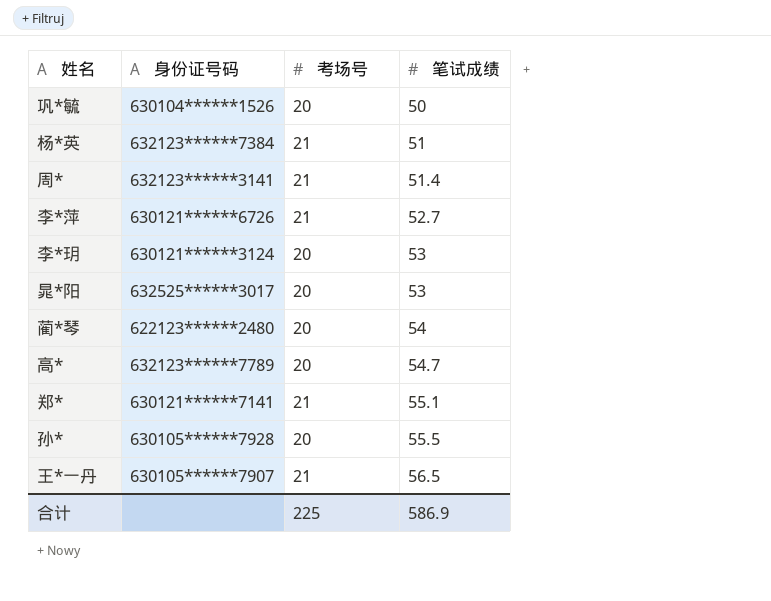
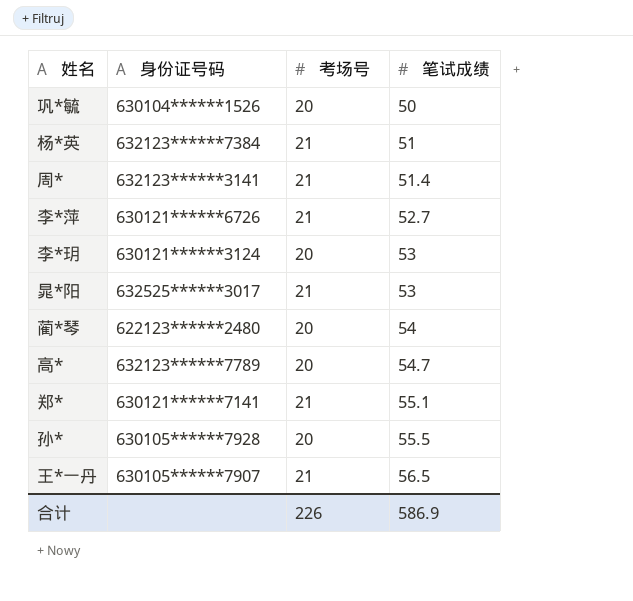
晁*阳 | 考场号: 20 -> 21
合计 | 考场号: 225 -> 226

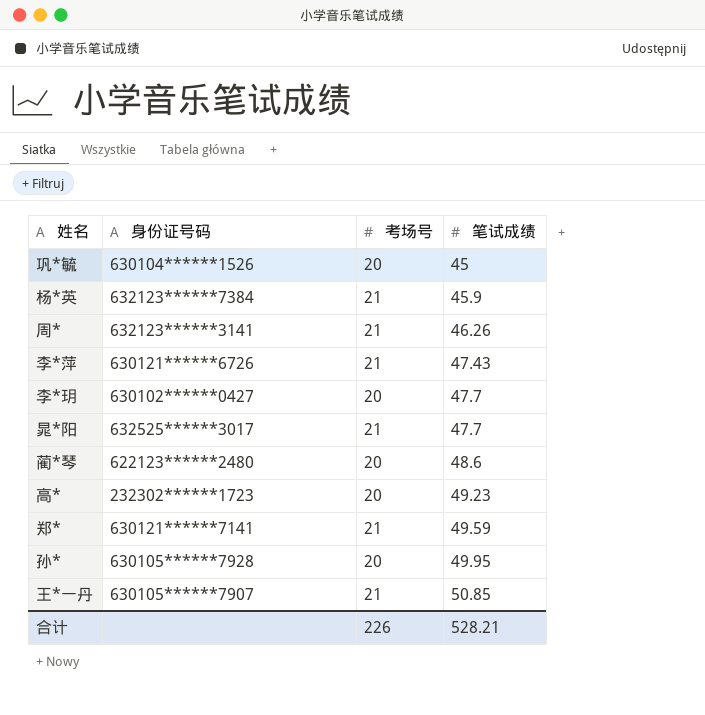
巩*毓 | 笔试成绩: 50 -> 45
杨*英 | 笔试成绩: 51 -> 45.9
周* | 笔试成绩: 51.4 -> 46.26
李*萍 | 笔试成绩: 52.7 -> 47.43
李*玥 | 身份证号码: 630121******3124 -> 630102******0427
李*玥 | 笔试成绩: 53 -> 47.7
晁*阳 | 笔试成绩: 53 -> 47.7
蔺*琴 | 笔试成绩: 54 -> 48.6
高* | 身份证号码: 632123******7789 -> 232302******1723
高* | 笔试成绩: 54.7 -> 49.23
郑* | 笔试成绩: 55.1 -> 49.59
孙* | 笔试成绩: 55.5 -> 49.95
王*一丹 | 笔试成绩: 56.5 -> 50.85
合计 | 笔试成绩: 586.9 -> 528.21

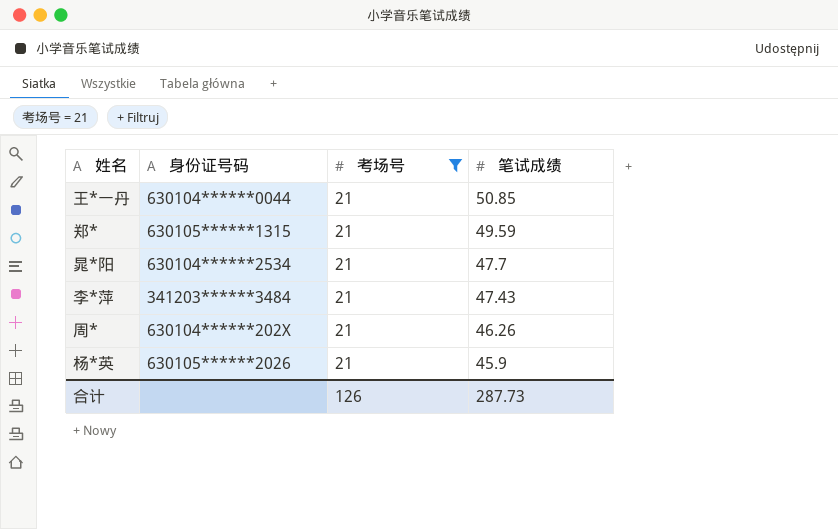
filter: none -> 考场号 = 21
row order: 笔试成绩 ascending -> 笔试成绩 descending
王*一丹 | 身份证号码: 630105******7907 -> 630104******0044
郑* | 身份证号码: 630121******7141 -> 630105******1315
晁*阳 | 身份证号码: 632525******3017 -> 630104******2534
李*萍 | 身份证号码: 630121******6726 -> 341203******3484
周* | 身份证号码: 632123******3141 -> 630104******202X
杨*英 | 身份证号码: 632123******7384 -> 630105******2026
合计 | 考场号: 226 -> 126
合计 | 笔试成绩: 528.21 -> 287.73

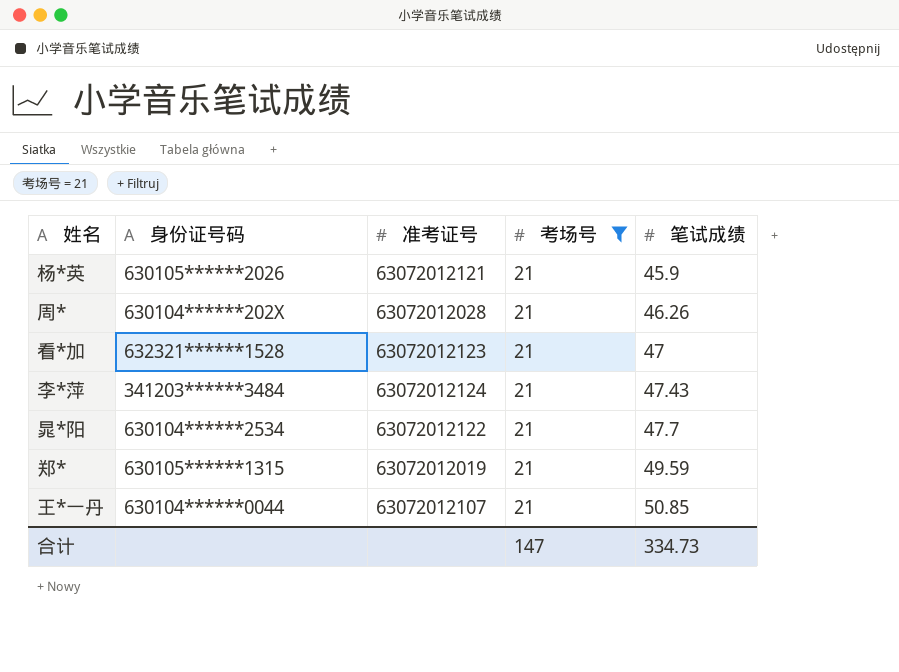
row order: 笔试成绩 descending -> 笔试成绩 ascending
column 准考证号 | position: none -> 3
row 看*加: none -> 632321******1528 | 63072012123 | 21 | 47
合计 | 考场号: 126 -> 147
合计 | 笔试成绩: 287.73 -> 334.73

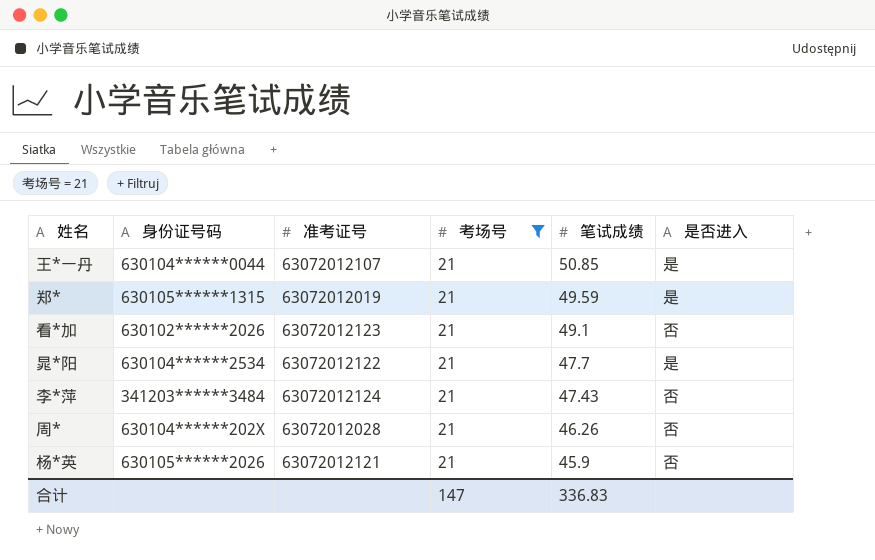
row order: 笔试成绩 ascending -> 笔试成绩 descending
column 是否进入 | position: none -> 6
看*加 | 身份证号码: 632321******1528 -> 630102******2026
看*加 | 笔试成绩: 47 -> 49.1
合计 | 笔试成绩: 334.73 -> 336.83

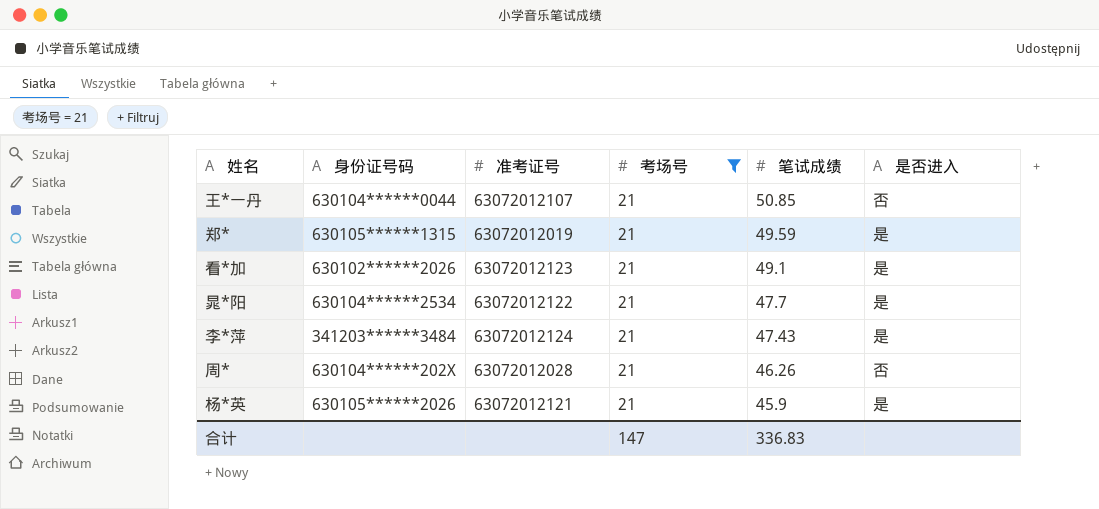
王*一丹 | 是否进入: 是 -> 否
看*加 | 是否进入: 否 -> 是
李*萍 | 是否进入: 否 -> 是
杨*英 | 是否进入: 否 -> 是

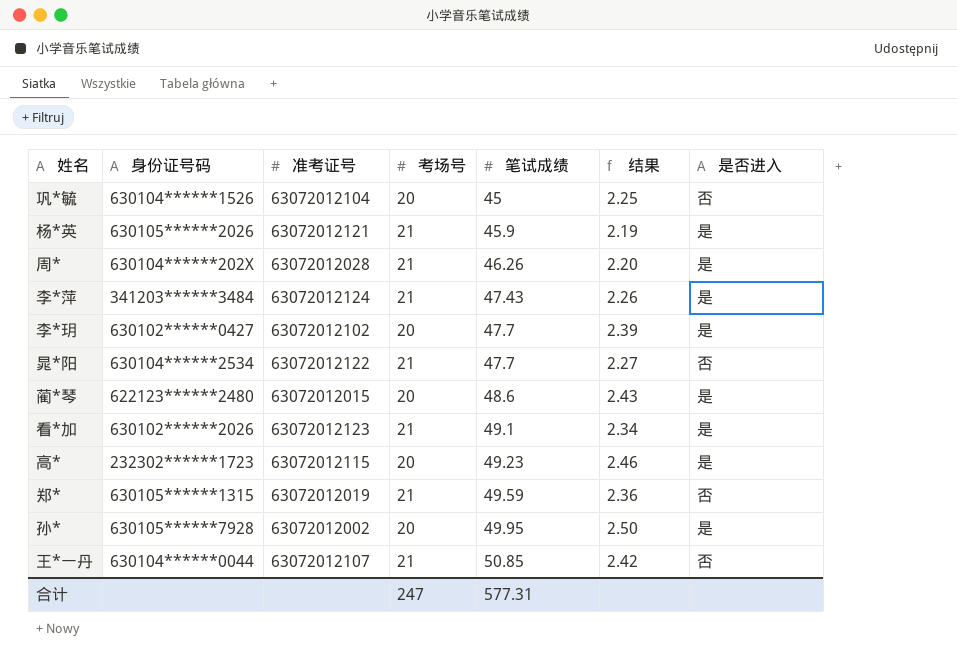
filter: 考场号 = 21 -> none
row order: 笔试成绩 descending -> 笔试成绩 ascending
column 结果 | formula: none -> [笔试成绩] / [考场号]
周* | 是否进入: 否 -> 是
晁*阳 | 是否进入: 是 -> 否
郑* | 是否进入: 是 -> 否
合计 | 考场号: 147 -> 247
合计 | 笔试成绩: 336.83 -> 577.31

